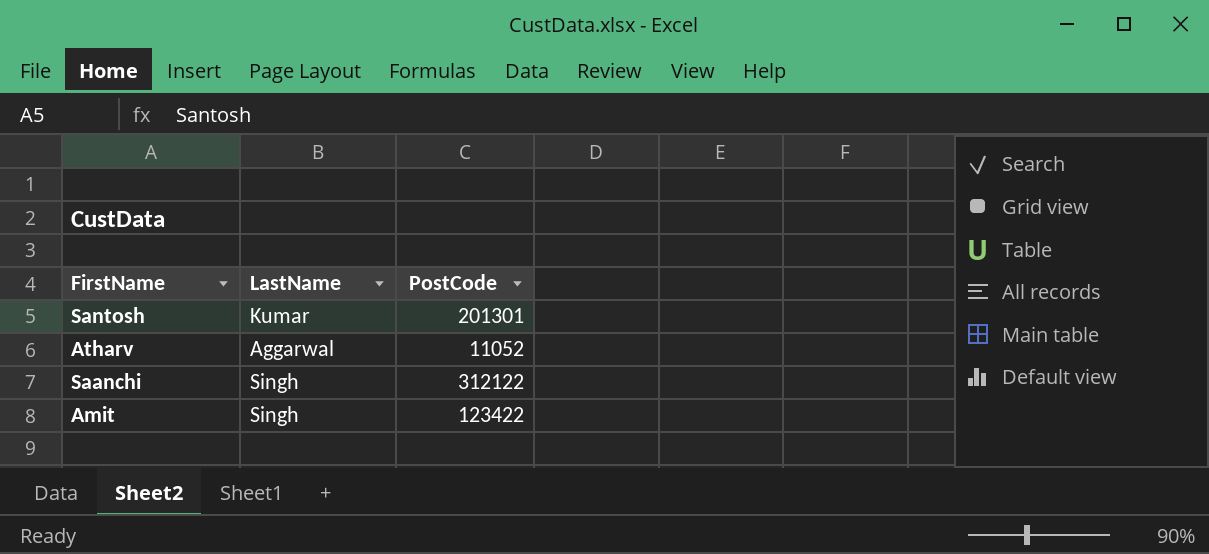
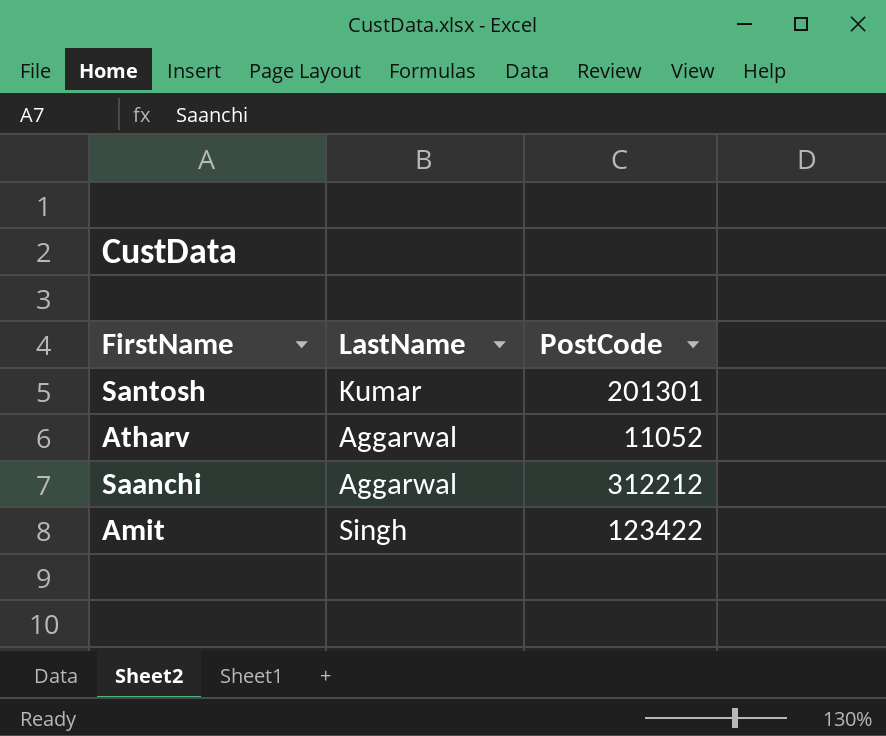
Saanchi | LastName: Singh -> Aggarwal
Saanchi | PostCode: 312122 -> 312212

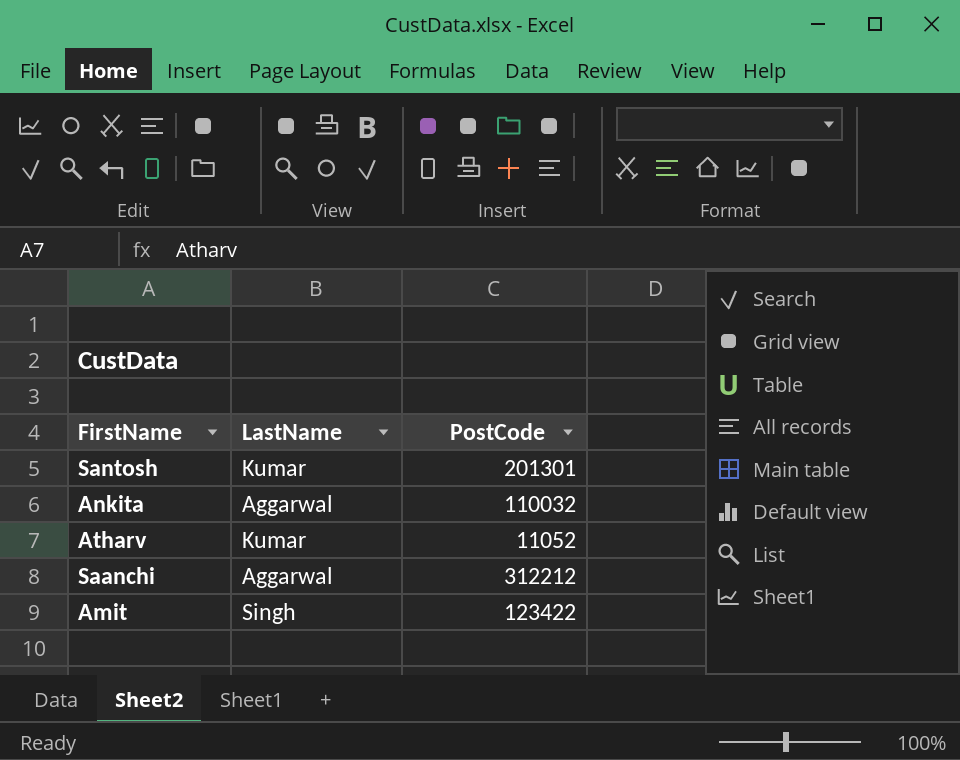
row Ankita: none -> Aggarwal | 110032
Atharv | LastName: Aggarwal -> Kumar

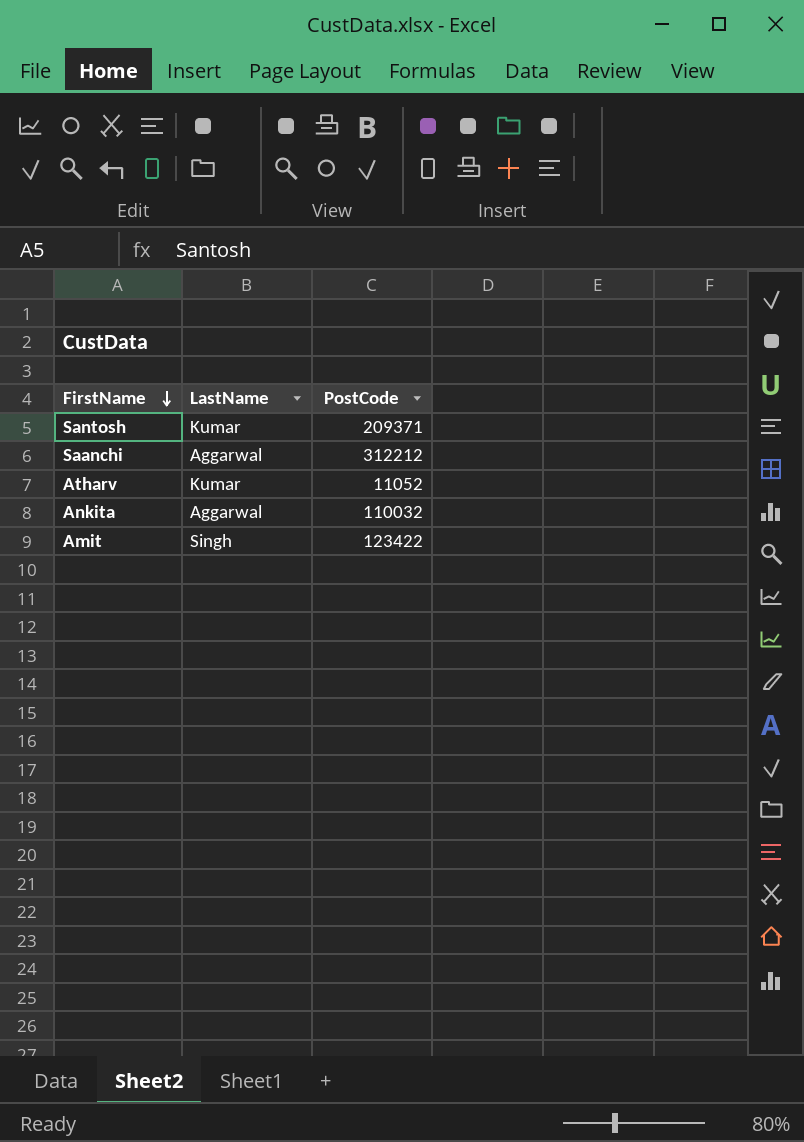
row order: none -> FirstName descending
Santosh | PostCode: 201301 -> 209371

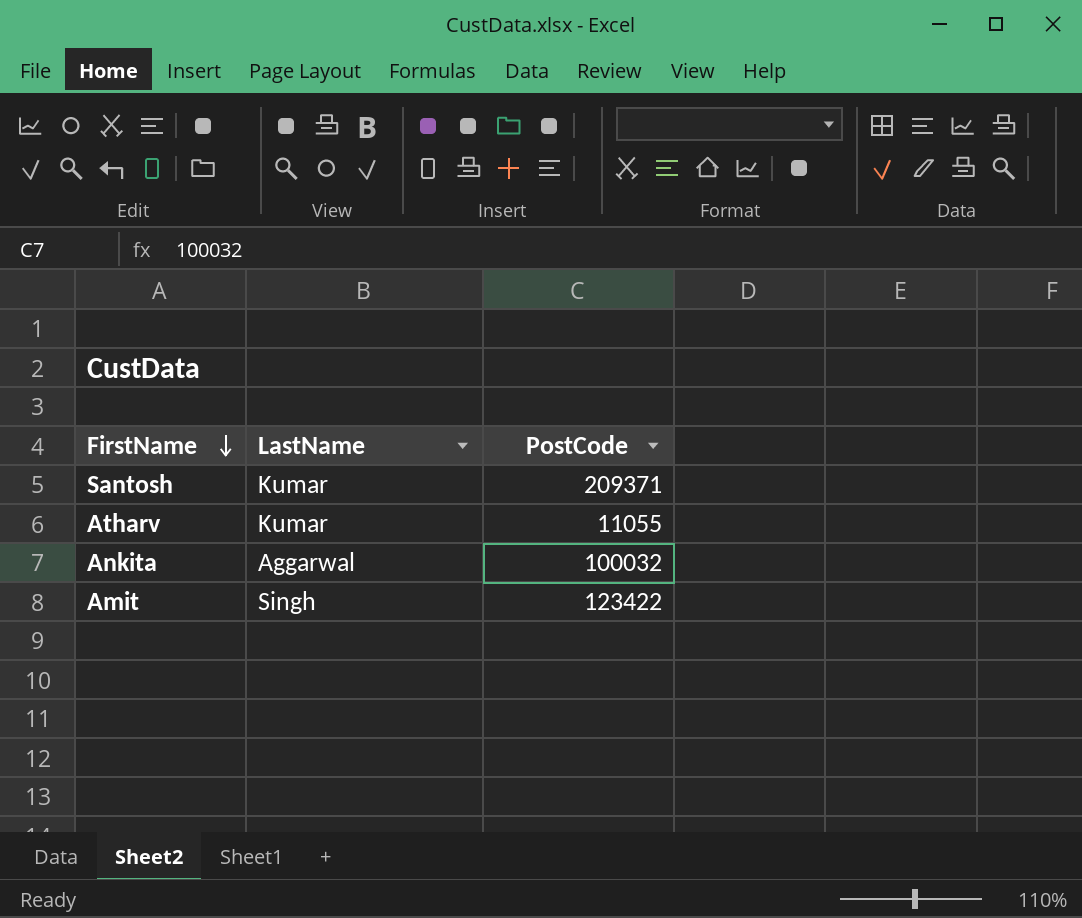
row Saanchi: Aggarwal | 312212 -> none
Atharv | PostCode: 11052 -> 11055
Ankita | PostCode: 110032 -> 100032

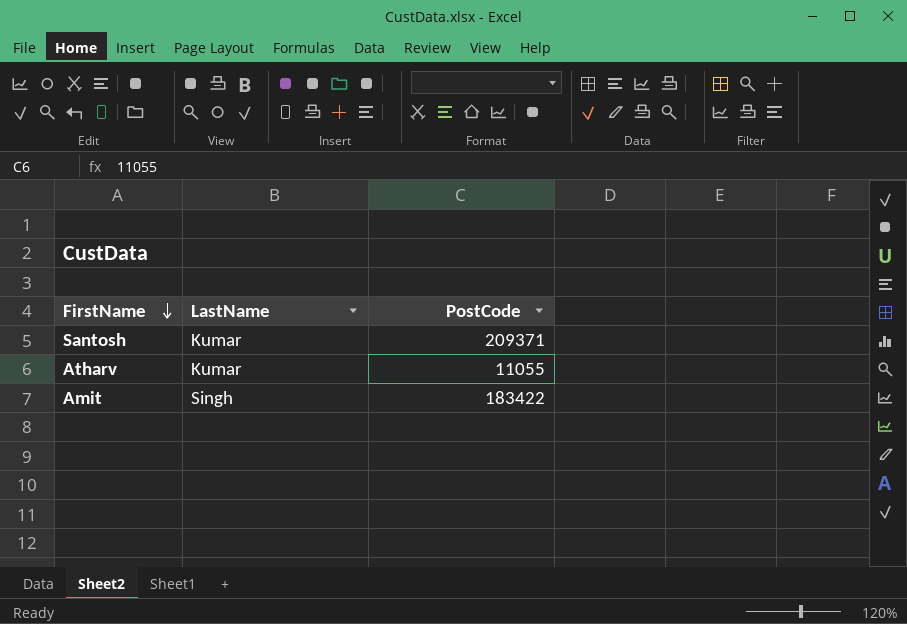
row Ankita: Aggarwal | 100032 -> none
Amit | PostCode: 123422 -> 183422

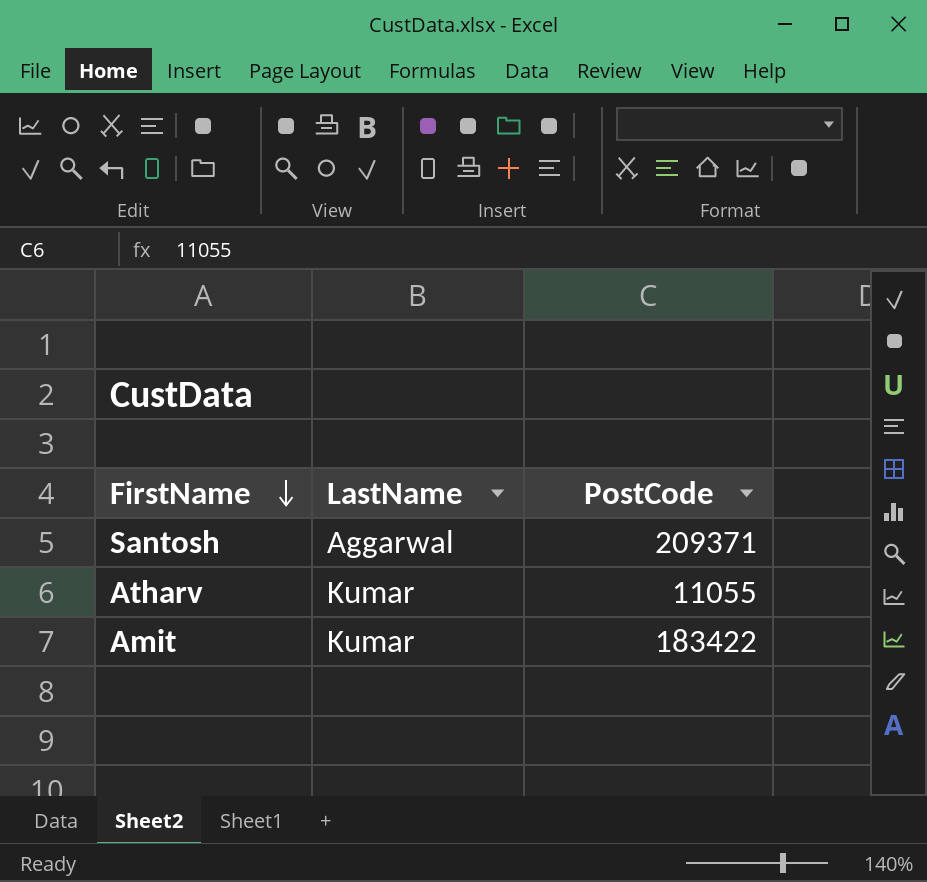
Santosh | LastName: Kumar -> Aggarwal
Amit | LastName: Singh -> Kumar

